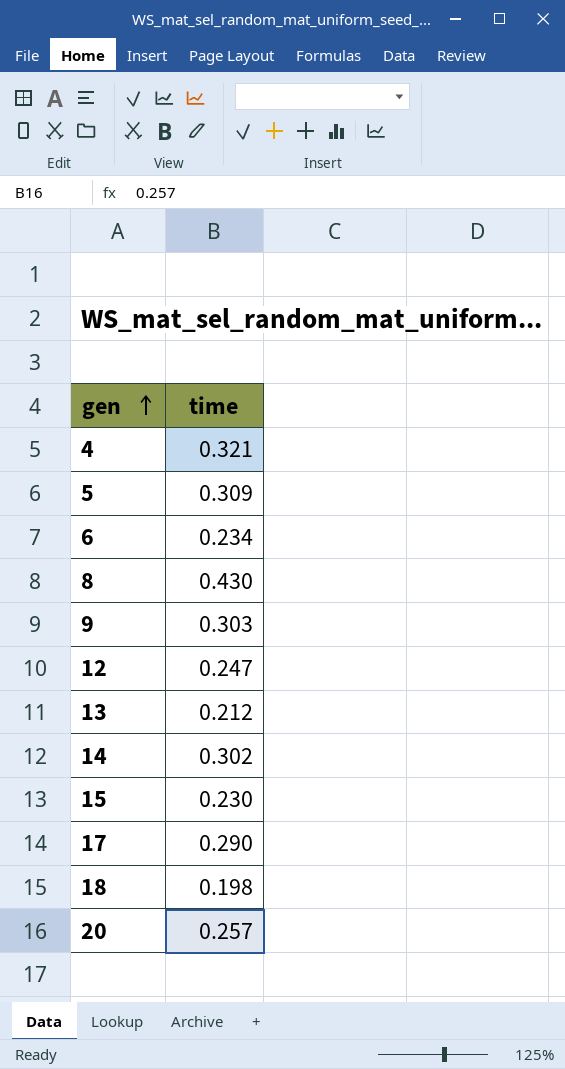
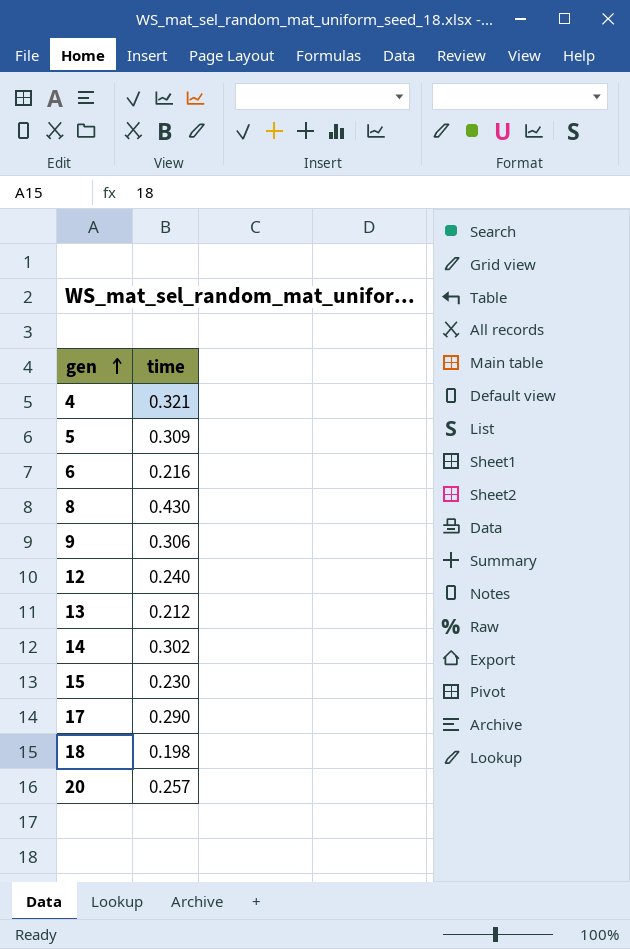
6 | time: 0.234 -> 0.216
9 | time: 0.303 -> 0.306
12 | time: 0.247 -> 0.240

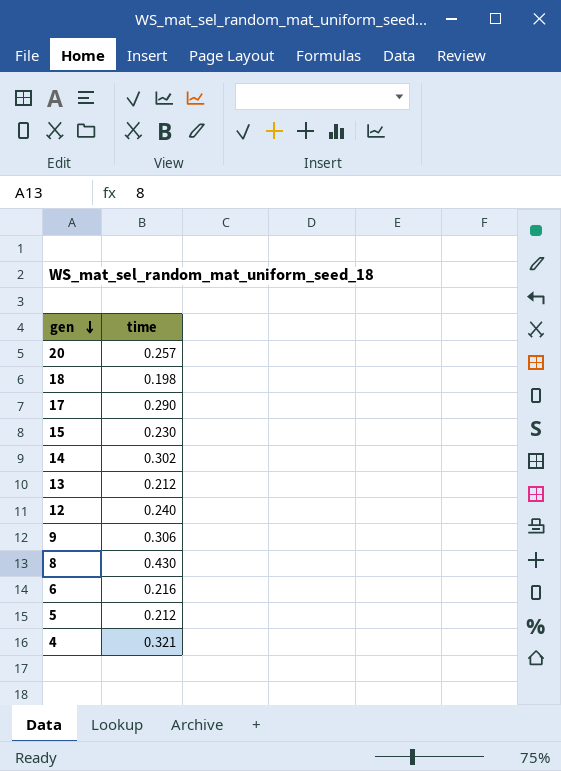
row order: gen ascending -> gen descending
5 | time: 0.309 -> 0.212

